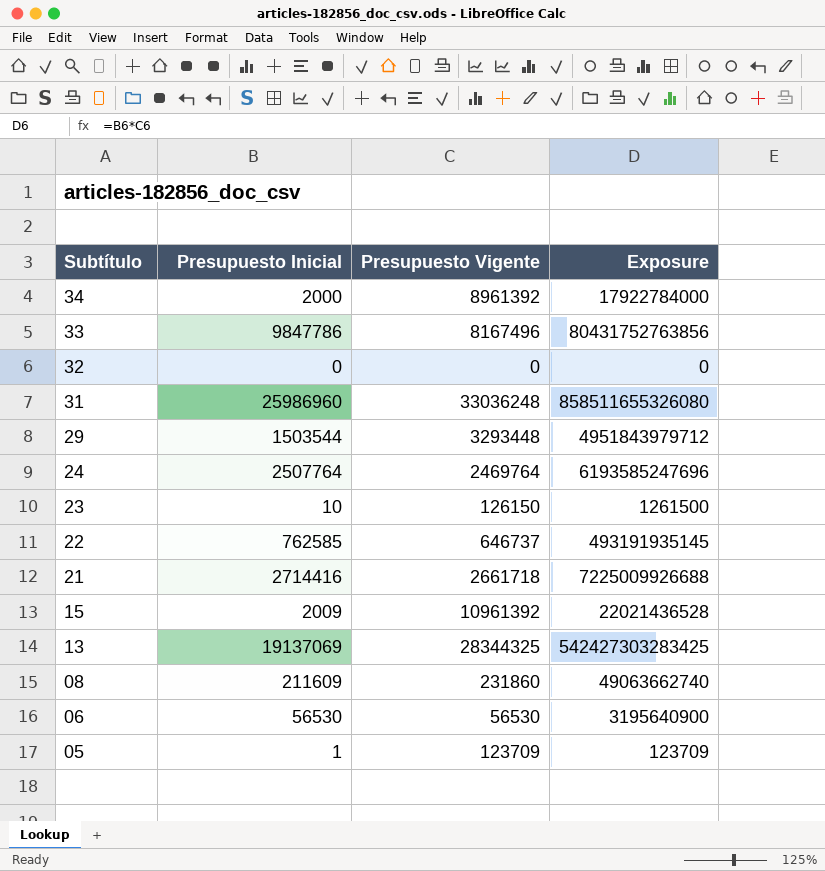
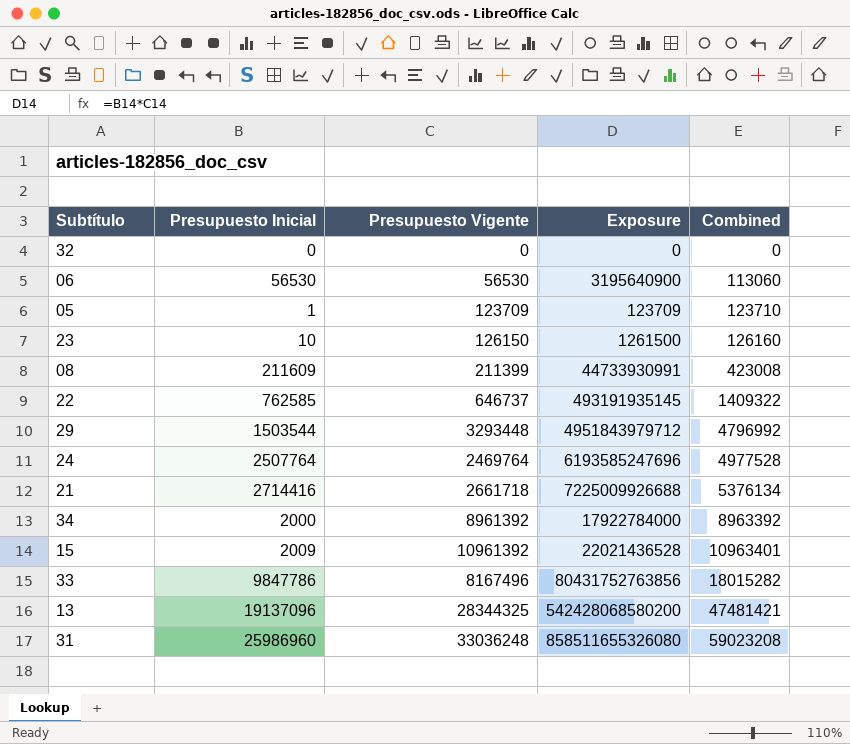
row order: Subtítulo descending -> Combined ascending
column Combined | formula: none -> [Presupuesto Inicial] + [Presupuesto Vigente]
08 | Presupuesto Vigente: 231860 -> 211399
08 | Exposure: 49063662740 -> 44733930991
13 | Presupuesto Inicial: 19137069 -> 19137096
13 | Exposure: 542427303283425 -> 542428068580200

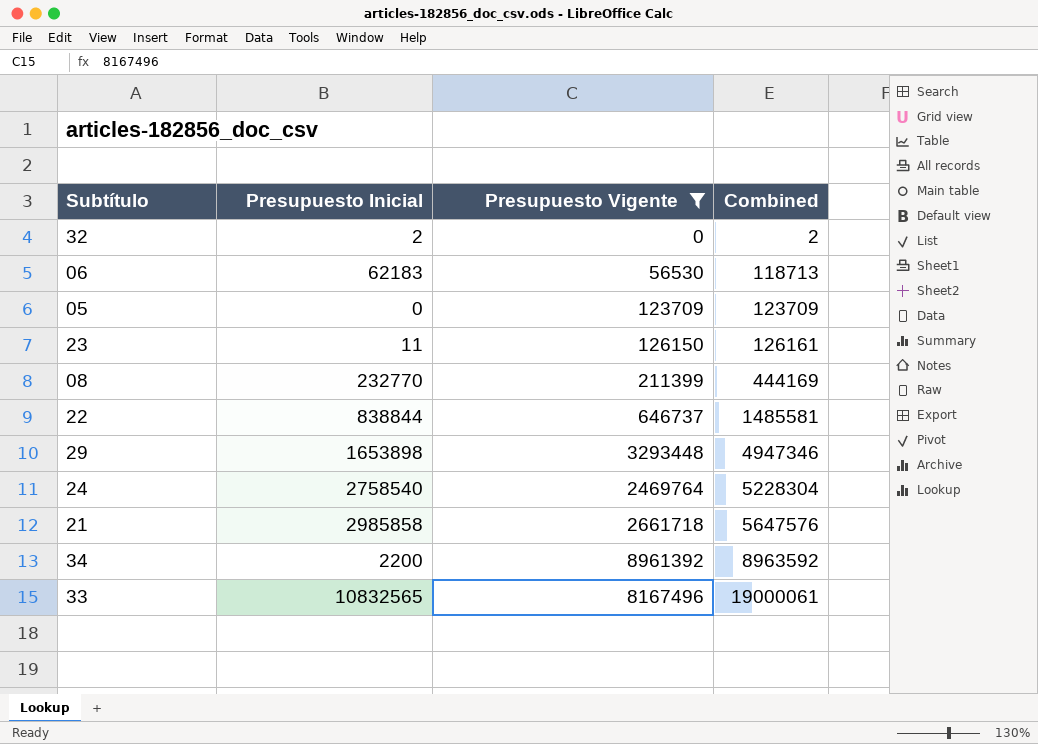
filter: none -> Presupuesto Vigente <= 8961392
column Exposure | formula: [Presupuesto Inicial] * [Presupuesto Vigente] -> none
32 | Presupuesto Inicial: 0 -> 2
32 | Combined: 0 -> 2
06 | Presupuesto Inicial: 56530 -> 62183
06 | Combined: 113060 -> 118713
05 | Presupuesto Inicial: 1 -> 0
05 | Combined: 123710 -> 123709
23 | Presupuesto Inicial: 10 -> 11
23 | Combined: 126160 -> 126161
08 | Presupuesto Inicial: 211609 -> 232770
08 | Combined: 423008 -> 444169
22 | Presupuesto Inicial: 762585 -> 838844
22 | Combined: 1409322 -> 1485581
29 | Presupuesto Inicial: 1503544 -> 1653898
29 | Combined: 4796992 -> 4947346
24 | Presupuesto Inicial: 2507764 -> 2758540
24 | Combined: 4977528 -> 5228304
21 | Presupuesto Inicial: 2714416 -> 2985858
21 | Combined: 5376134 -> 5647576
34 | Presupuesto Inicial: 2000 -> 2200
34 | Combined: 8963392 -> 8963592
33 | Presupuesto Inicial: 9847786 -> 10832565
33 | Combined: 18015282 -> 19000061

